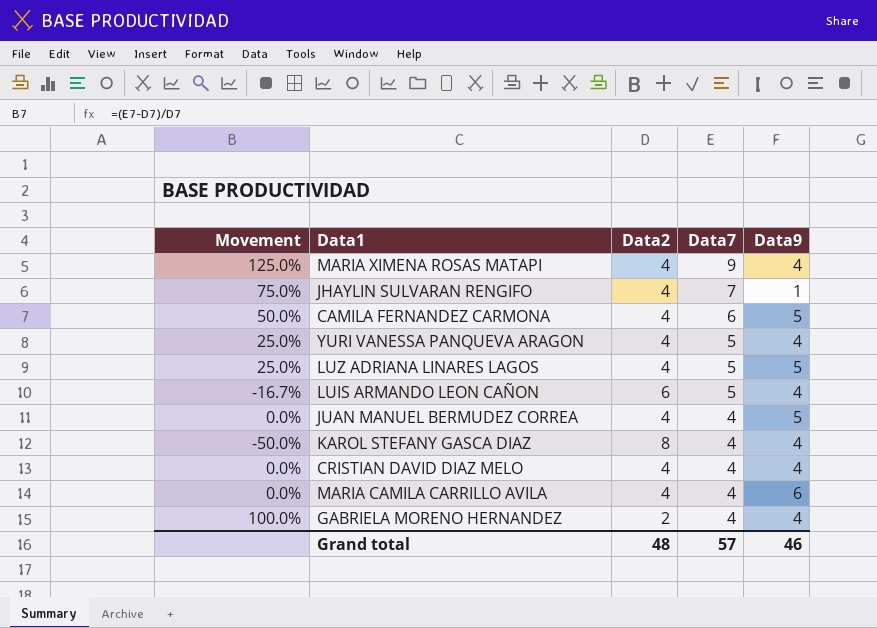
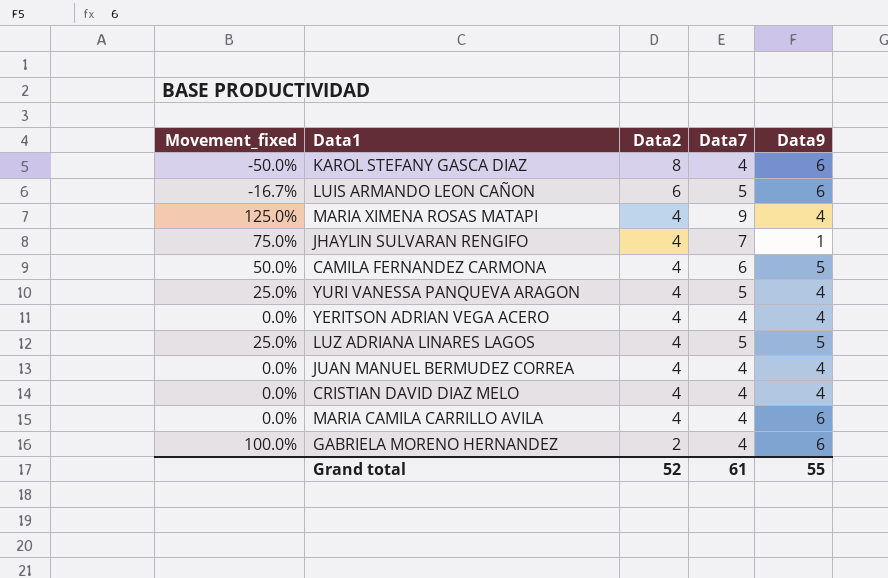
row order: Data7 descending -> Data2 descending
column name: Movement -> Movement_fixed
KAROL STEFANY GASCA DIAZ | Data9: 4 -> 6
LUIS ARMANDO LEON CAÑON | Data9: 4 -> 6
row YERITSON ADRIAN VEGA ACERO: none -> 0.0% | 4 | 4 | 4
JUAN MANUEL BERMUDEZ CORREA | Data9: 5 -> 4
GABRIELA MORENO HERNANDEZ | Data9: 4 -> 6
Grand total | Data2: 48 -> 52
Grand total | Data7: 57 -> 61
Grand total | Data9: 46 -> 55

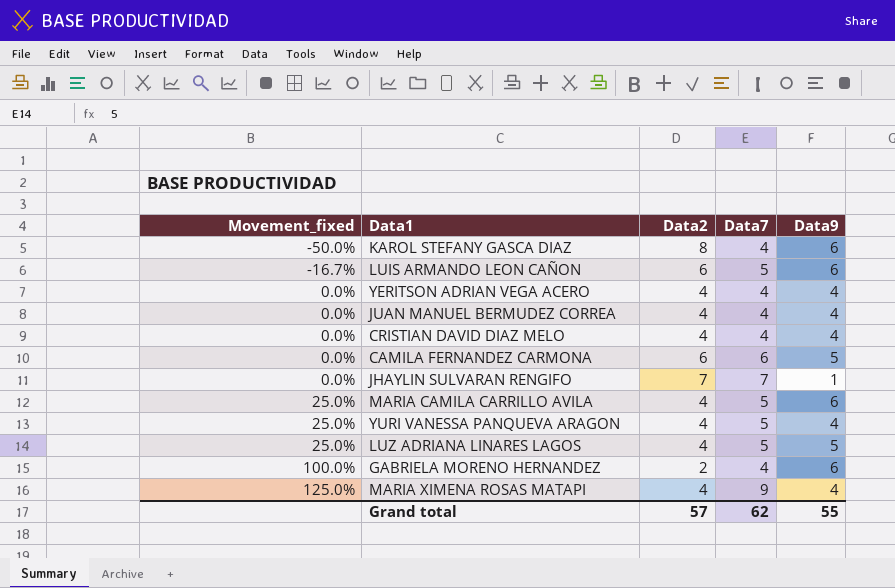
row order: Data2 descending -> Movement_fixed ascending
CAMILA FERNANDEZ CARMONA | Movement_fixed: 50.0% -> 0.0%
CAMILA FERNANDEZ CARMONA | Data2: 4 -> 6
JHAYLIN SULVARAN RENGIFO | Movement_fixed: 75.0% -> 0.0%
JHAYLIN SULVARAN RENGIFO | Data2: 4 -> 7
MARIA CAMILA CARRILLO AVILA | Movement_fixed: 0.0% -> 25.0%
MARIA CAMILA CARRILLO AVILA | Data7: 4 -> 5
Grand total | Data2: 52 -> 57
Grand total | Data7: 61 -> 62

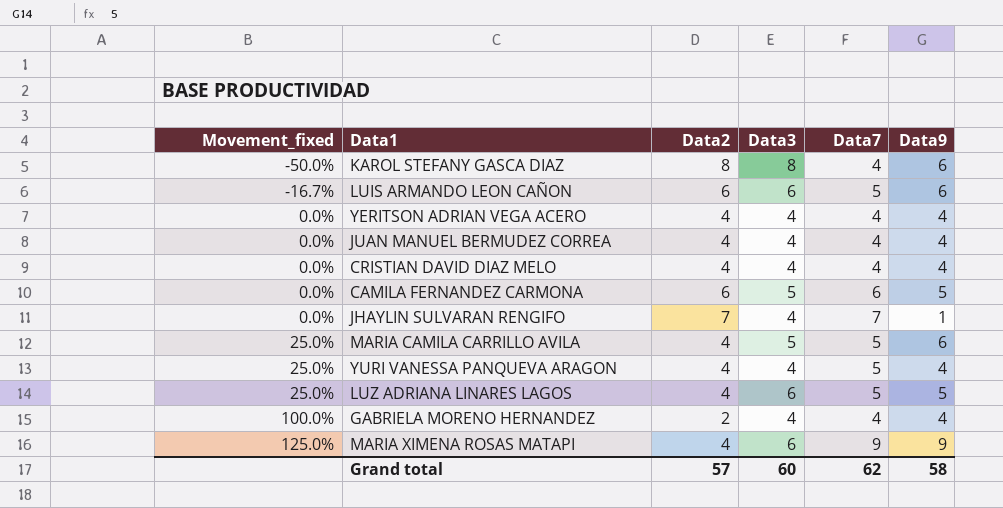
column Data3 | position: none -> 4
GABRIELA MORENO HERNANDEZ | Data9: 6 -> 4
MARIA XIMENA ROSAS MATAPI | Data9: 4 -> 9
Grand total | Data9: 55 -> 58

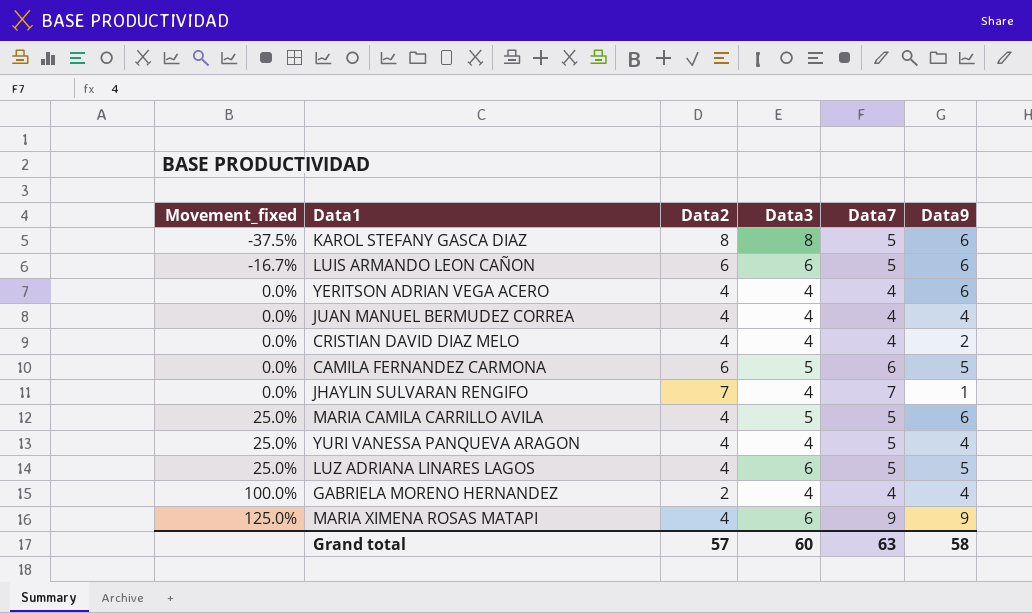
KAROL STEFANY GASCA DIAZ | Movement_fixed: -50.0% -> -37.5%
KAROL STEFANY GASCA DIAZ | Data7: 4 -> 5
YERITSON ADRIAN VEGA ACERO | Data9: 4 -> 6
CRISTIAN DAVID DIAZ MELO | Data9: 4 -> 2
Grand total | Data7: 62 -> 63

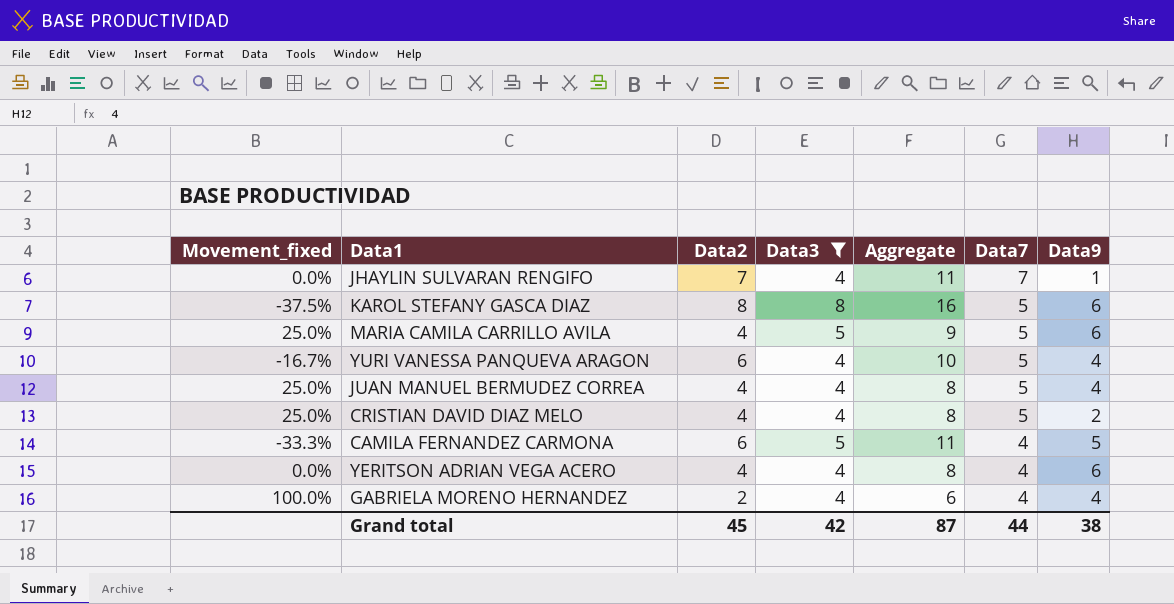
filter: none -> Data3 != 6
row order: Movement_fixed ascending -> Data7 descending
column Aggregate | formula: none -> [Data2] + [Data3]
YURI VANESSA PANQUEVA ARAGON | Movement_fixed: 25.0% -> -16.7%
YURI VANESSA PANQUEVA ARAGON | Data2: 4 -> 6
JUAN MANUEL BERMUDEZ CORREA | Movement_fixed: 0.0% -> 25.0%
JUAN MANUEL BERMUDEZ CORREA | Data7: 4 -> 5
CRISTIAN DAVID DIAZ MELO | Movement_fixed: 0.0% -> 25.0%
CRISTIAN DAVID DIAZ MELO | Data7: 4 -> 5
CAMILA FERNANDEZ CARMONA | Movement_fixed: 0.0% -> -33.3%
CAMILA FERNANDEZ CARMONA | Data7: 6 -> 4
Grand total | Data2: 57 -> 45
Grand total | Data3: 60 -> 42
Grand total | Data7: 63 -> 44
Grand total | Data9: 58 -> 38

